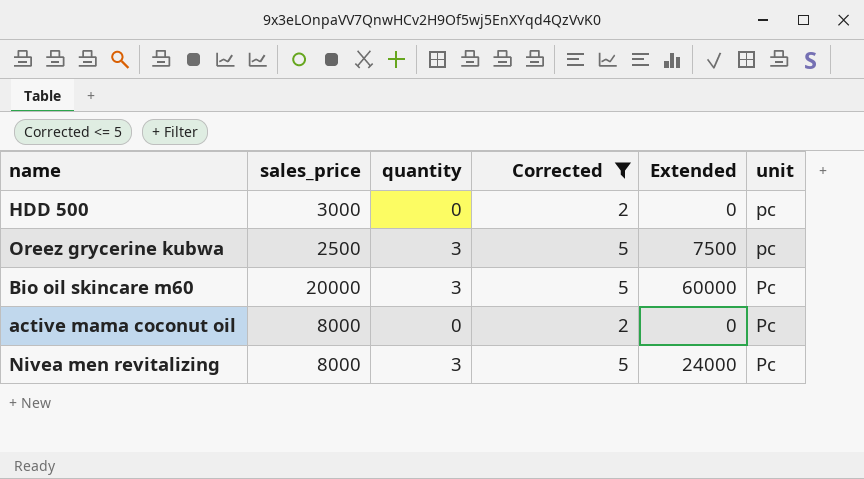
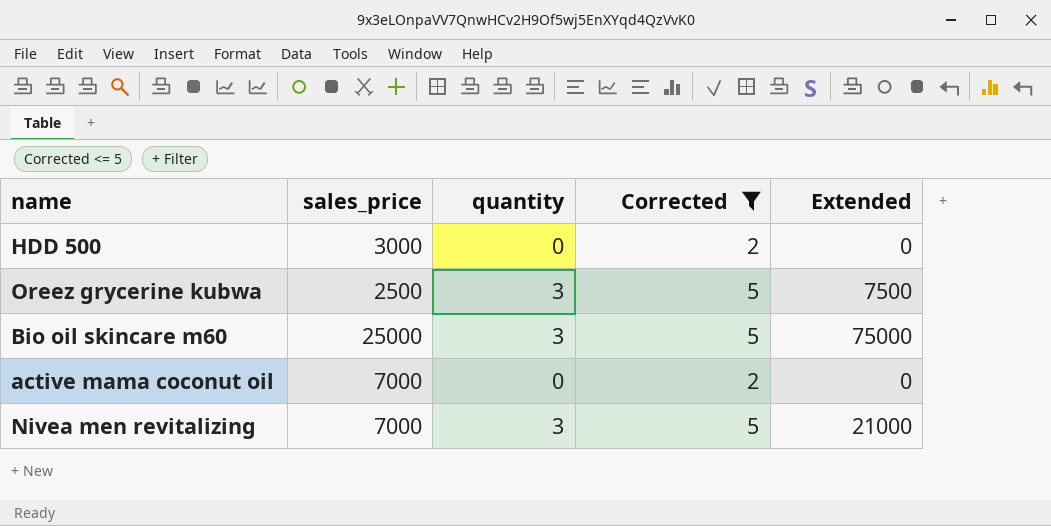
column unit | position: 6 -> none
Bio oil skincare m60 | sales_price: 20000 -> 25000
Bio oil skincare m60 | Extended: 60000 -> 75000
active mama coconut oil | sales_price: 8000 -> 7000
Nivea men revitalizing | sales_price: 8000 -> 7000
Nivea men revitalizing | Extended: 24000 -> 21000

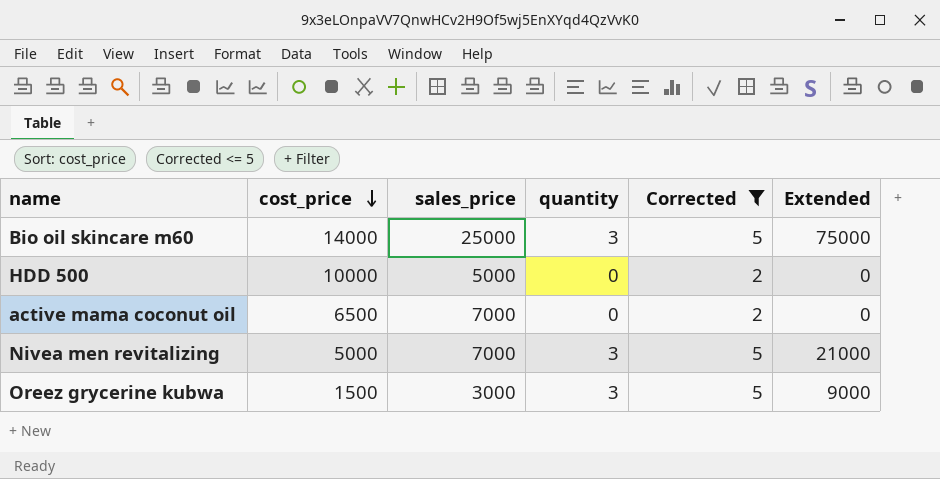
row order: none -> cost_price descending
column cost_price | position: none -> 2
HDD 500 | sales_price: 3000 -> 5000
Oreez grycerine kubwa | sales_price: 2500 -> 3000
Oreez grycerine kubwa | Extended: 7500 -> 9000

